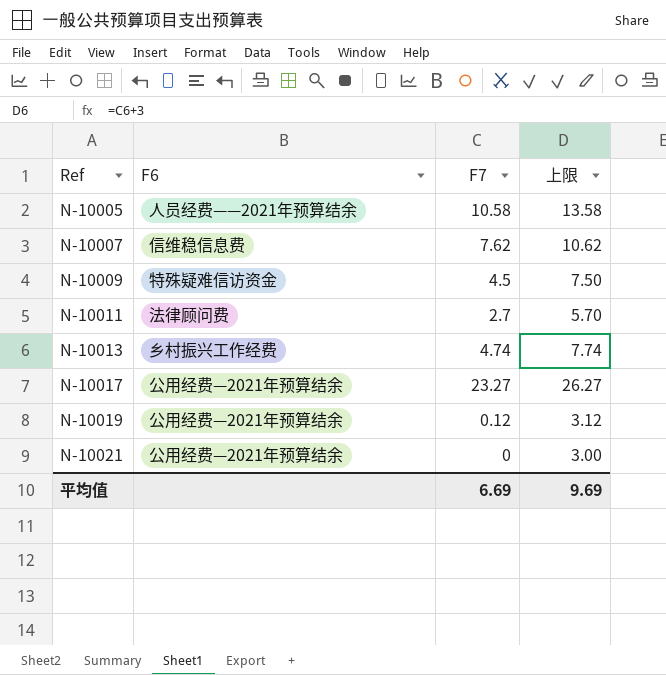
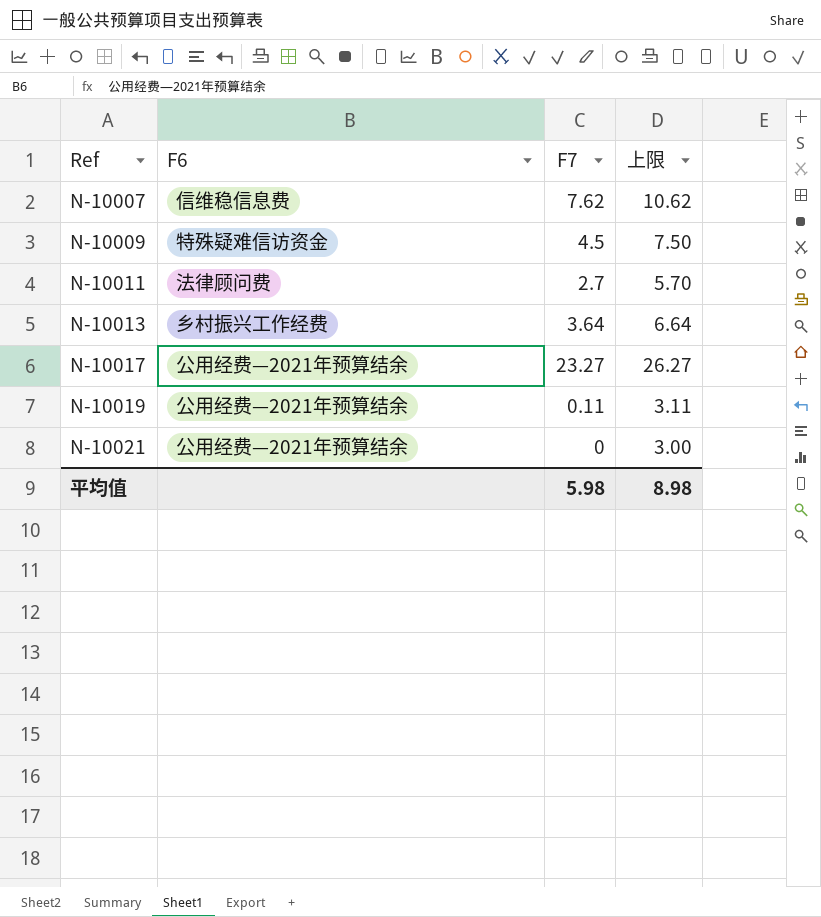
row N-10005: 人员经费——2021年预算结余 | 10.58 | 13.58 -> none
N-10013 | F7: 4.74 -> 3.64
N-10013 | 上限: 7.74 -> 6.64
N-10019 | F7: 0.12 -> 0.11
N-10019 | 上限: 3.12 -> 3.11
平均值 | F7: 6.69 -> 5.98
平均值 | 上限: 9.69 -> 8.98

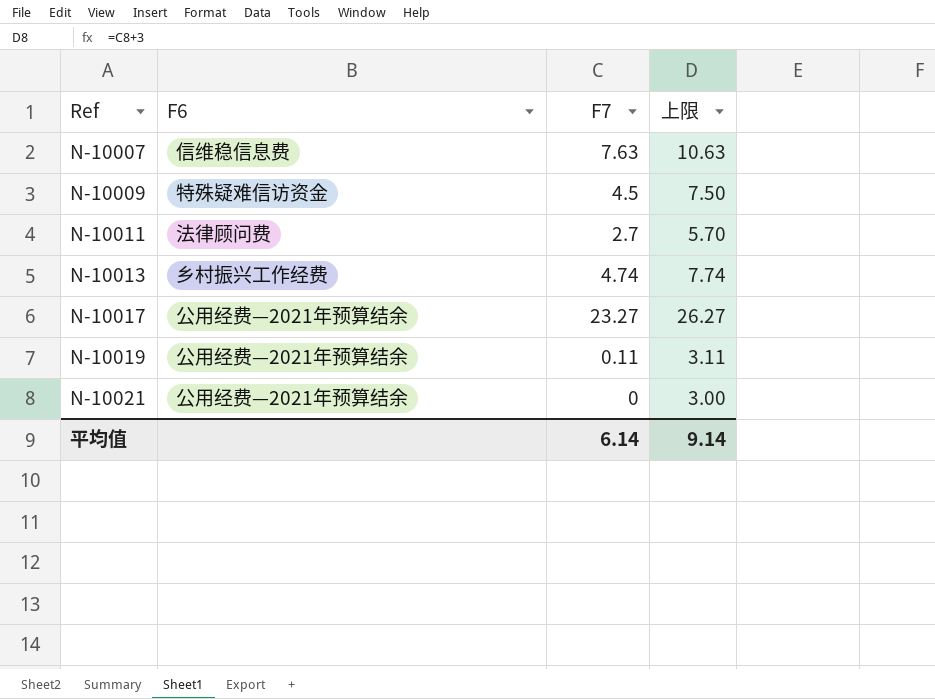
N-10007 | F7: 7.62 -> 7.63
N-10007 | 上限: 10.62 -> 10.63
N-10013 | F7: 3.64 -> 4.74
N-10013 | 上限: 6.64 -> 7.74
平均值 | F7: 5.98 -> 6.14
平均值 | 上限: 8.98 -> 9.14

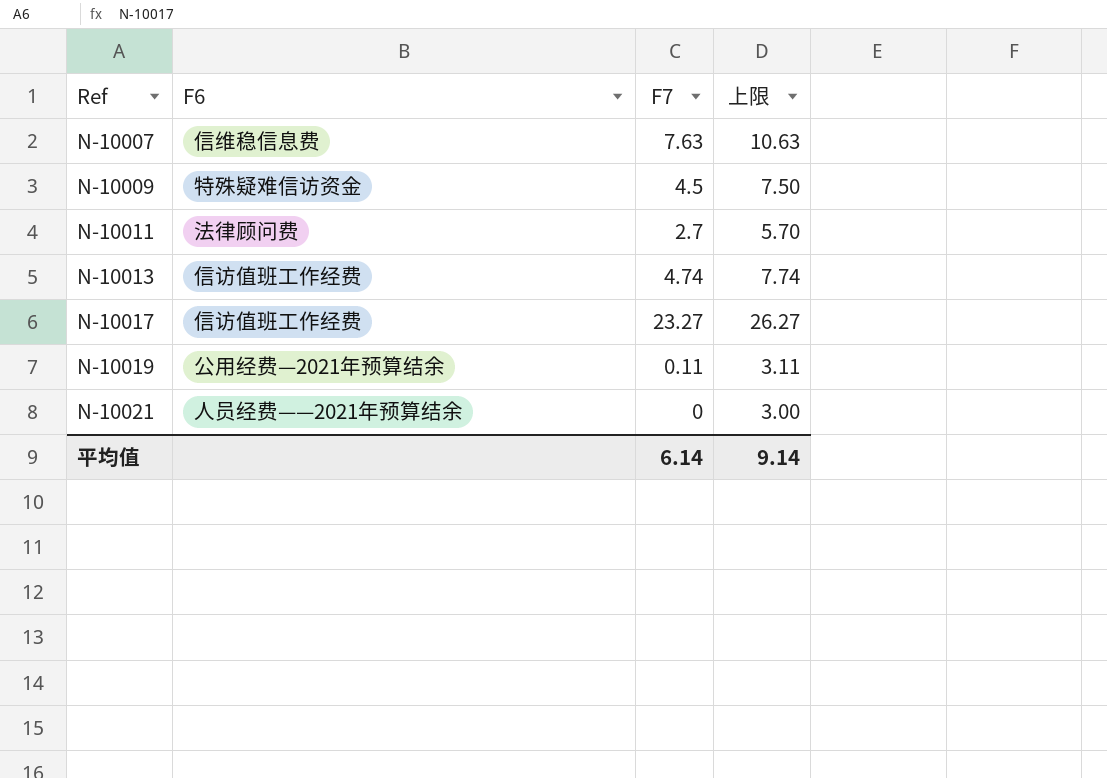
N-10013 | F6: 乡村振兴工作经费 -> 信访值班工作经费
N-10017 | F6: 公用经费—2021年预算结余 -> 信访值班工作经费
N-10021 | F6: 公用经费—2021年预算结余 -> 人员经费——2021年预算结余

